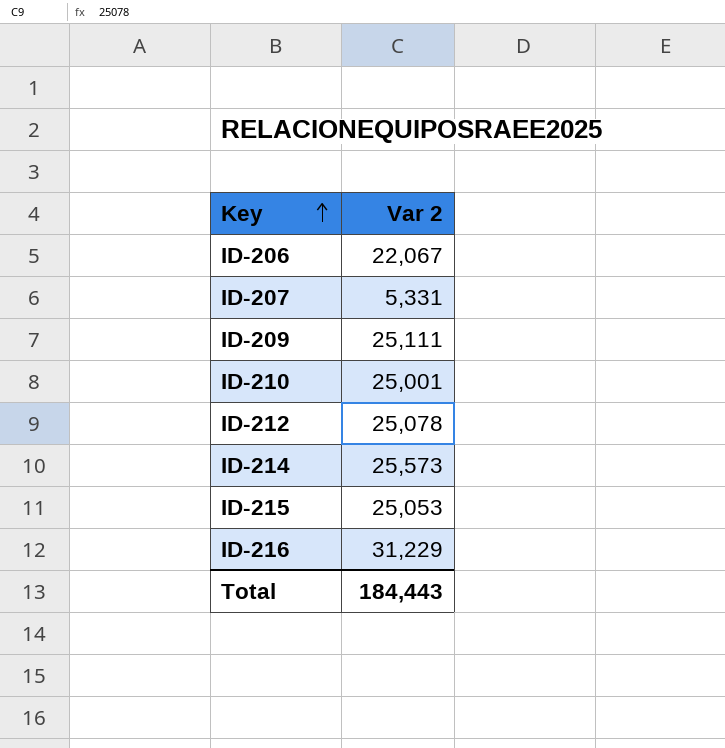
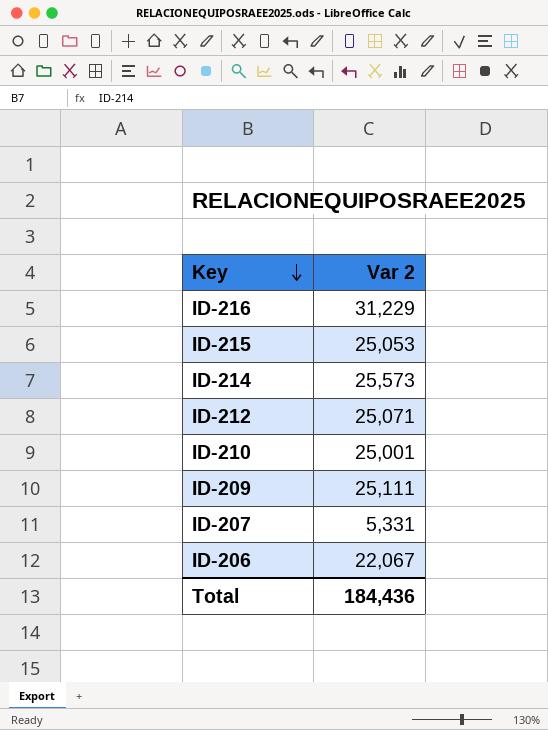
row order: Key ascending -> Key descending
ID-212 | Var 2: 25,078 -> 25,071
Total | Var 2: 184,443 -> 184,436

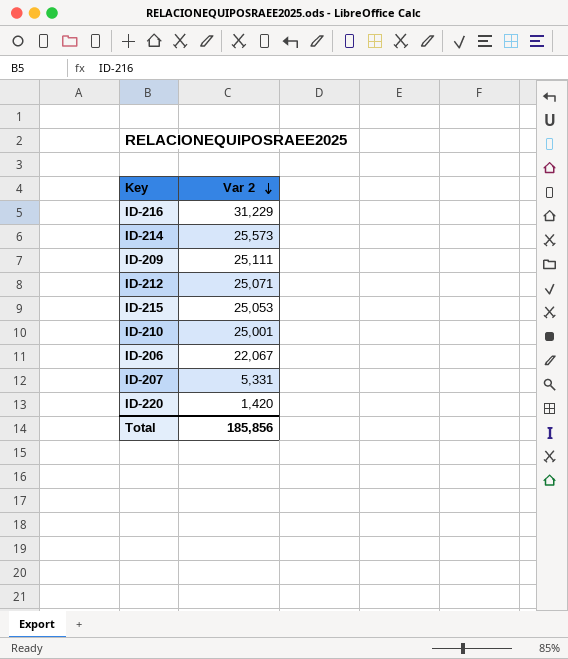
row order: Key descending -> Var 2 descending
row ID-220: none -> 1,420
Total | Var 2: 184,436 -> 185,856

